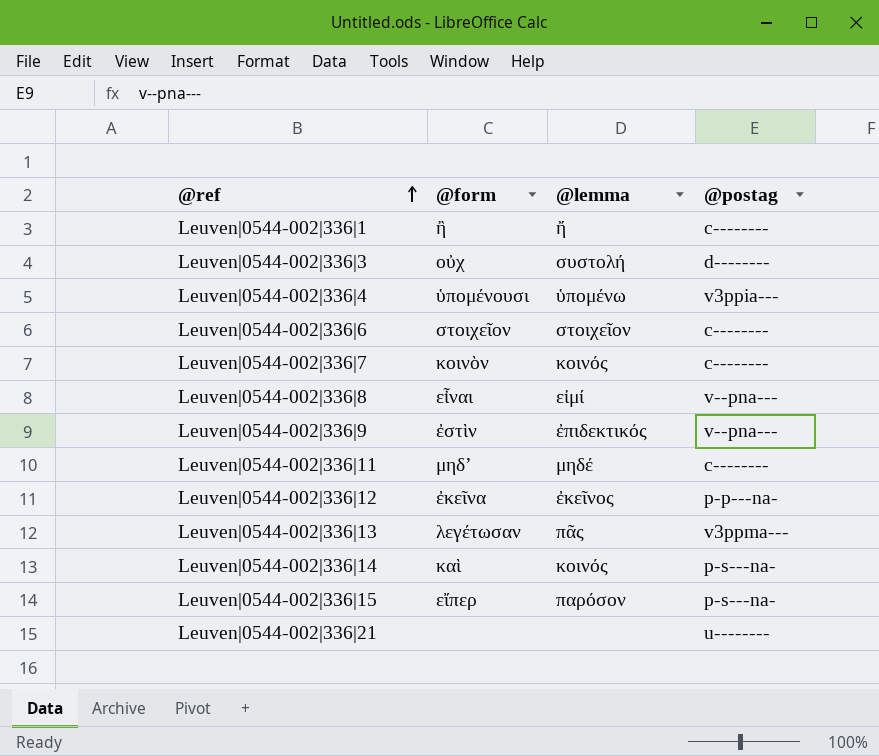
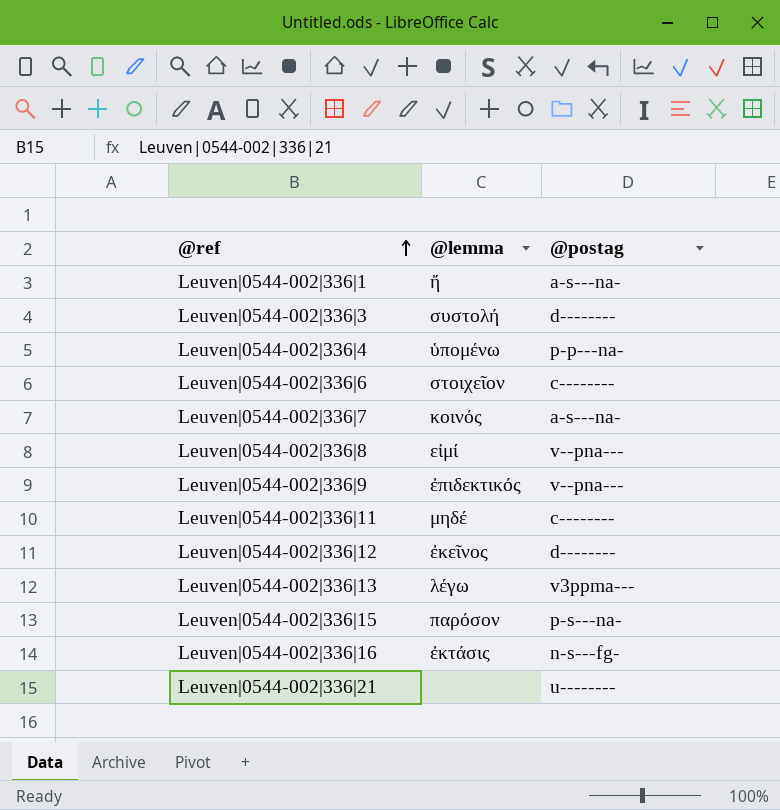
column @form | position: 2 -> none
row Leuven|0544-002|336|14: καὶ | κοινός | p-s---na- -> none
Leuven|0544-002|336|1 | @postag: c-------- -> a-s---na-
Leuven|0544-002|336|4 | @postag: v3ppia--- -> p-p---na-
Leuven|0544-002|336|7 | @postag: c-------- -> a-s---na-
Leuven|0544-002|336|12 | @postag: p-p---na- -> d--------
Leuven|0544-002|336|13 | @lemma: πᾶς -> λέγω
row Leuven|0544-002|336|16: none -> ἐκτάσις | n-s---fg-

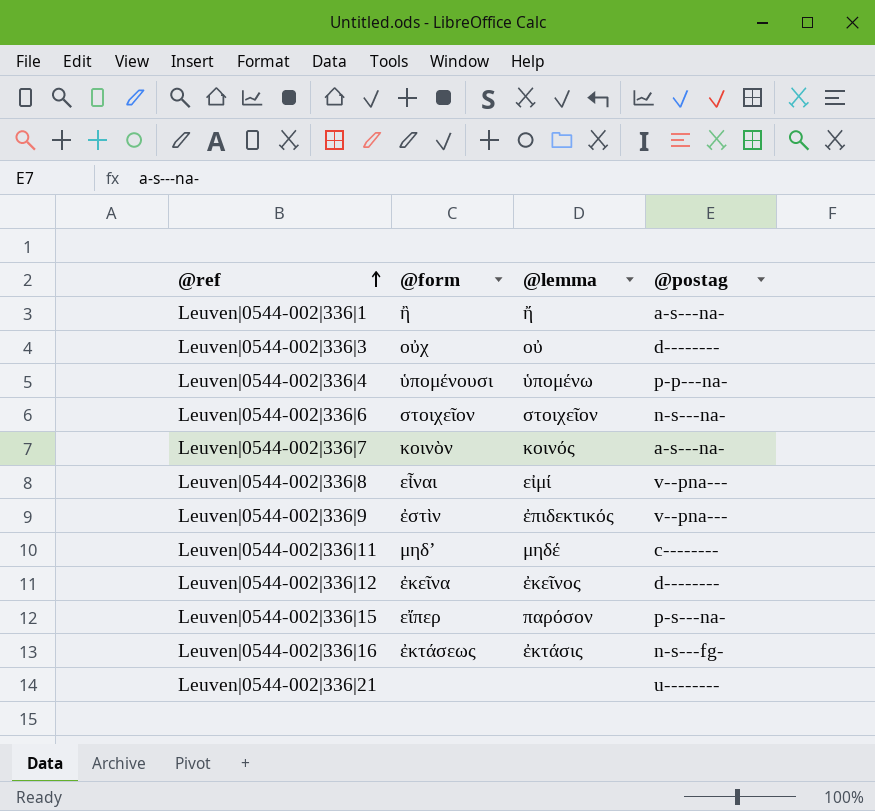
column @form | position: none -> 2
row Leuven|0544-002|336|13: λέγω | v3ppma--- -> none
Leuven|0544-002|336|3 | @lemma: συστολή -> οὐ
Leuven|0544-002|336|6 | @postag: c-------- -> n-s---na-

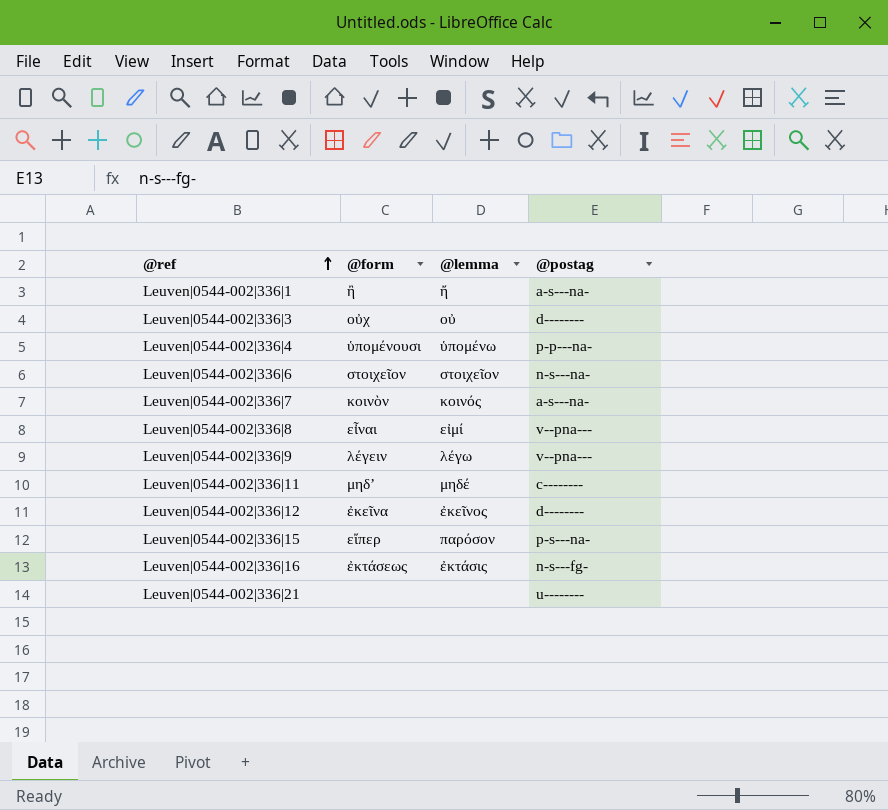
Leuven|0544-002|336|9 | @form: ἐστὶν -> λέγειν
Leuven|0544-002|336|9 | @lemma: ἐπιδεκτικός -> λέγω

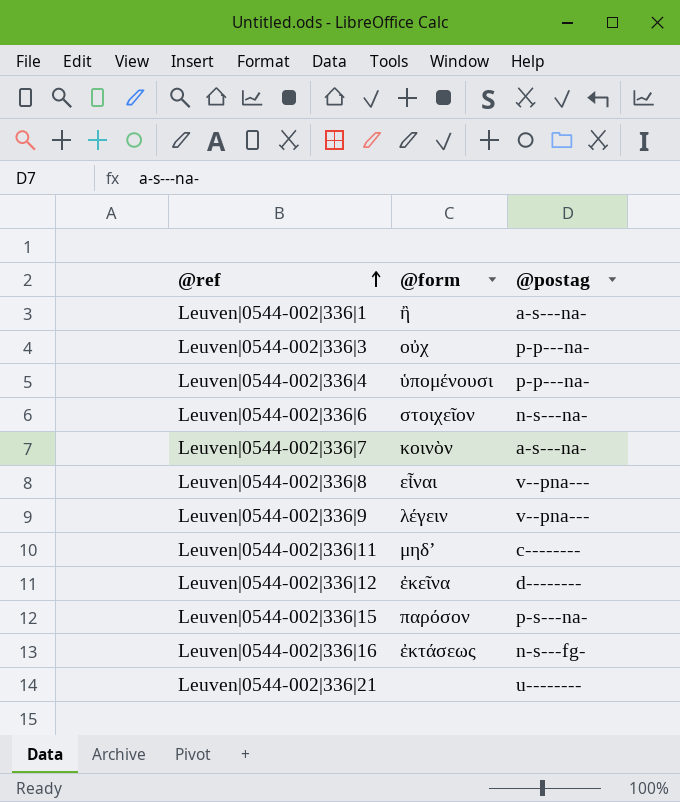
column @lemma | position: 3 -> none
Leuven|0544-002|336|3 | @postag: d-------- -> p-p---na-
Leuven|0544-002|336|15 | @form: εἴπερ -> παρόσον

